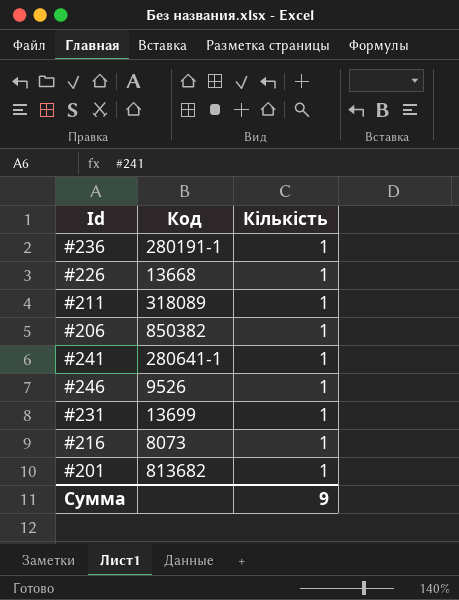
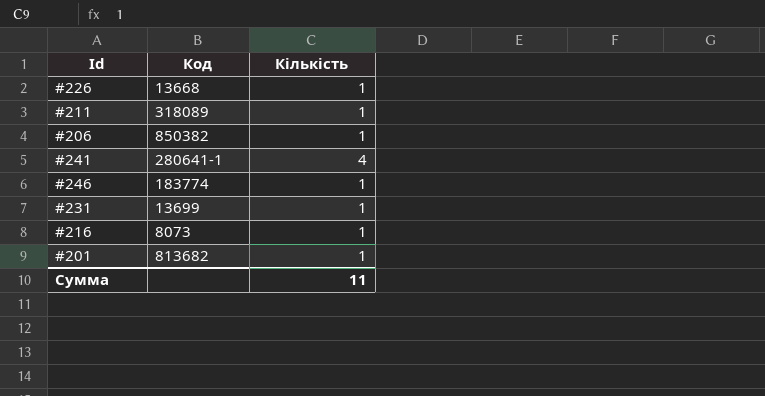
row #236: 280191-1 | 1 -> none
#241 | Кількість: 1 -> 4
#246 | Код: 9526 -> 183774
Сумма | Кількість: 9 -> 11

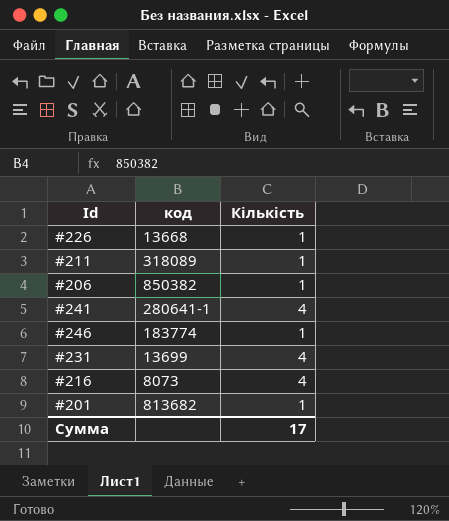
column name: Код -> код
#231 | Кількість: 1 -> 4
#216 | Кількість: 1 -> 4
Сумма | Кількість: 11 -> 17

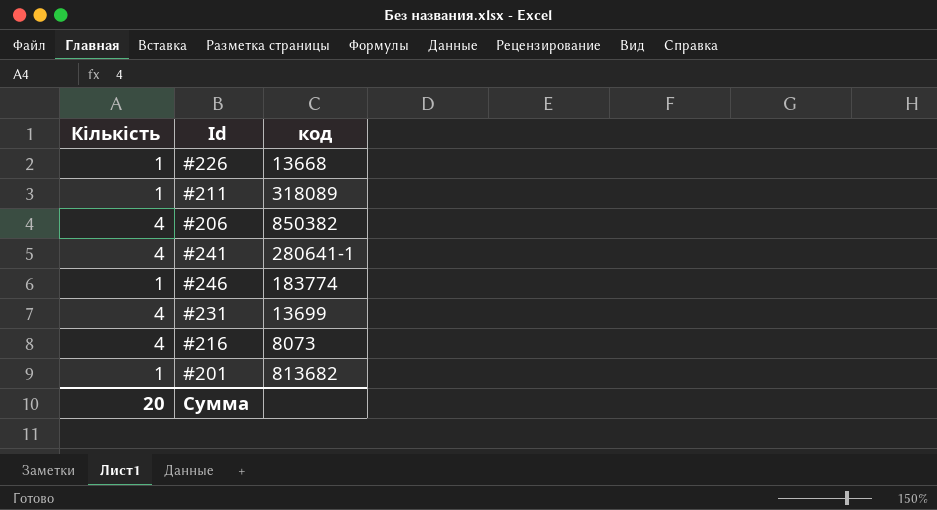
column Кількість | position: 3 -> 1
#206 | Кількість: 1 -> 4
Сумма | Кількість: 17 -> 20

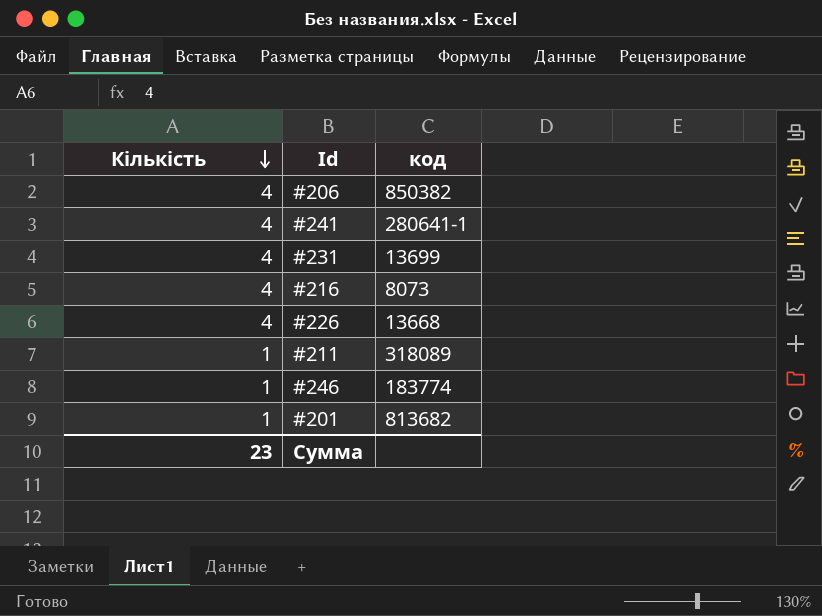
row order: none -> Кількість descending
#226 | Кількість: 1 -> 4
Сумма | Кількість: 20 -> 23

